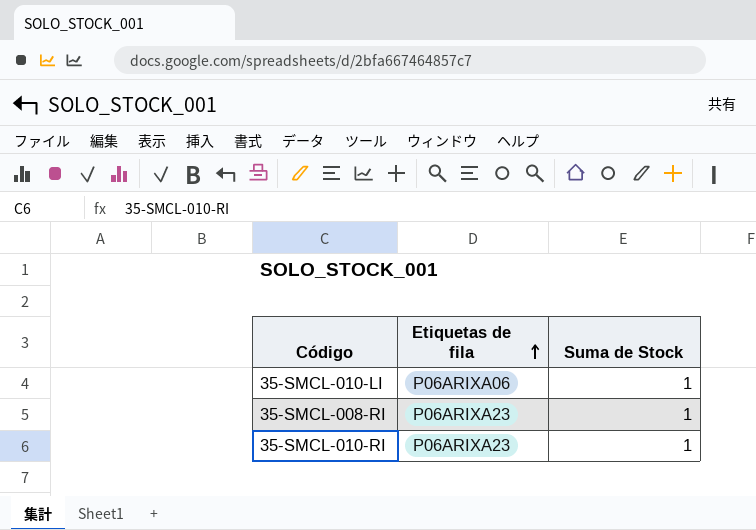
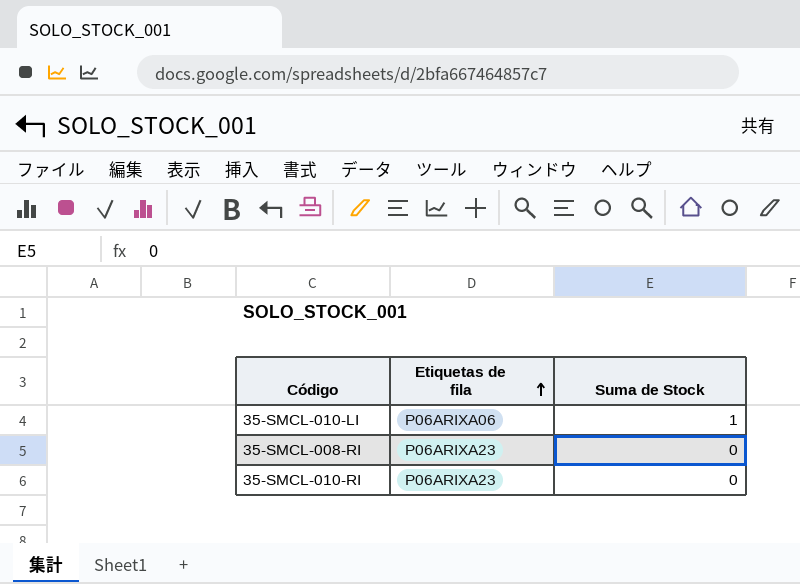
35-SMCL-008-RI | Suma de Stock: 1 -> 0
35-SMCL-010-RI | Suma de Stock: 1 -> 0

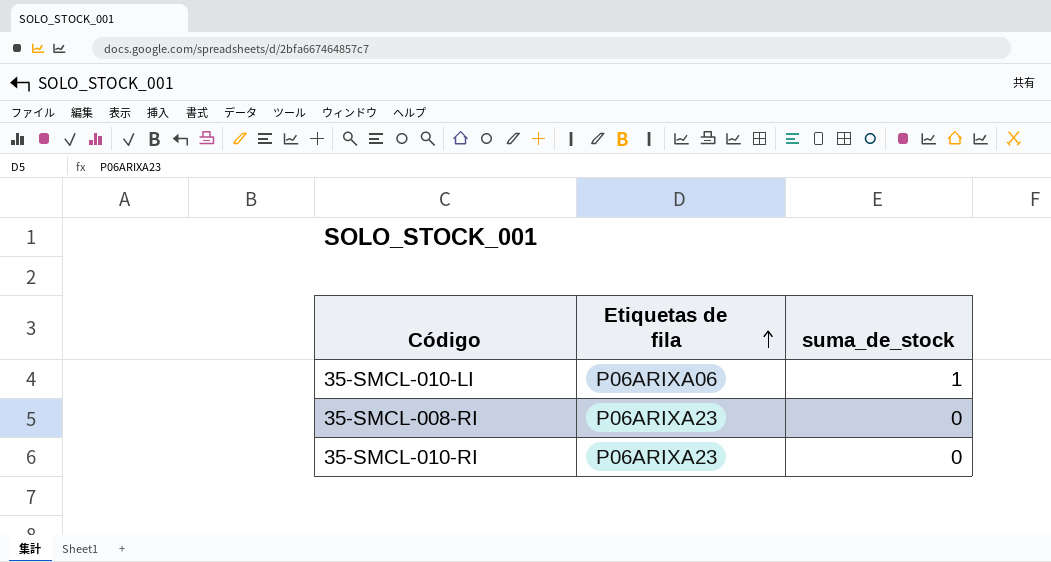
column name: Suma de Stock -> suma_de_stock

